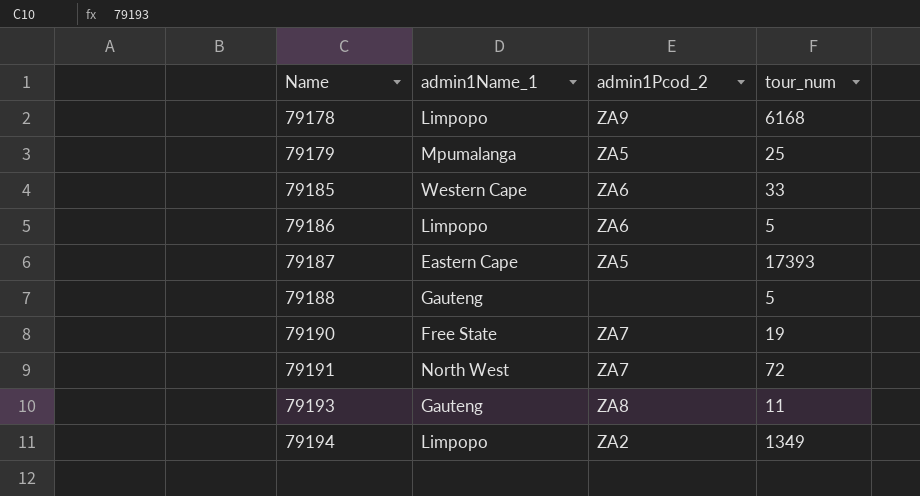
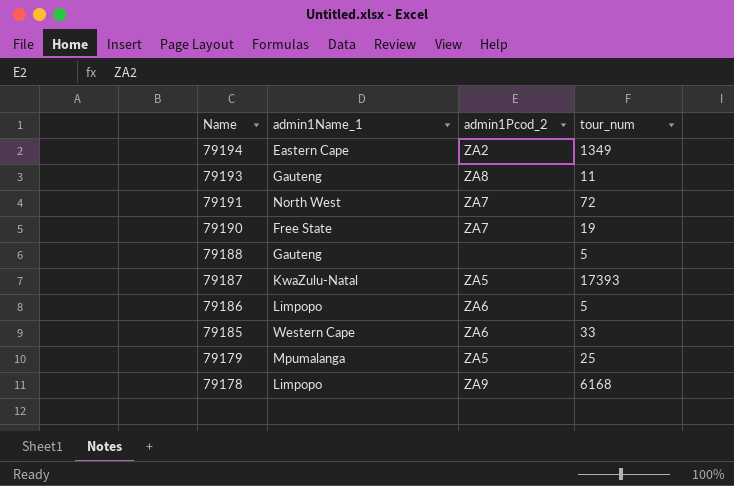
row order: Name ascending -> Name descending
79194 | admin1Name_1: Limpopo -> Eastern Cape
79187 | admin1Name_1: Eastern Cape -> KwaZulu-Natal

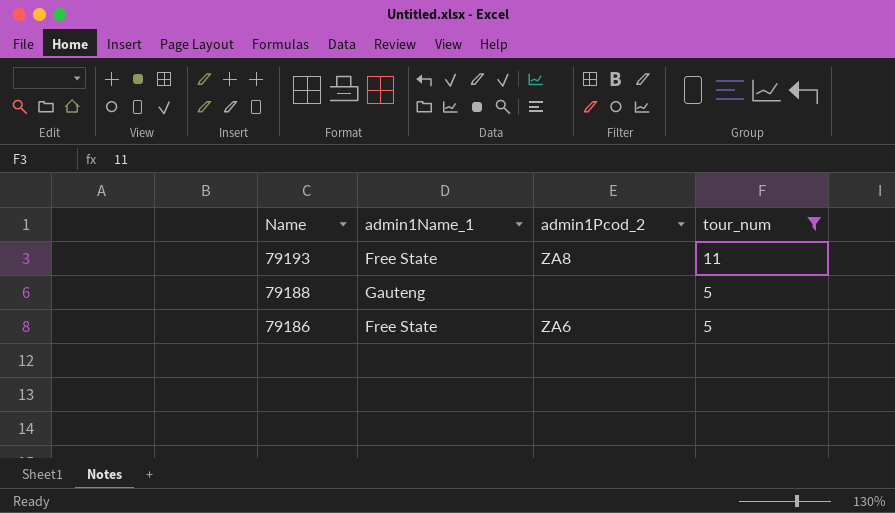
filter: none -> tour_num <= 11
79193 | admin1Name_1: Gauteng -> Free State
79186 | admin1Name_1: Limpopo -> Free State

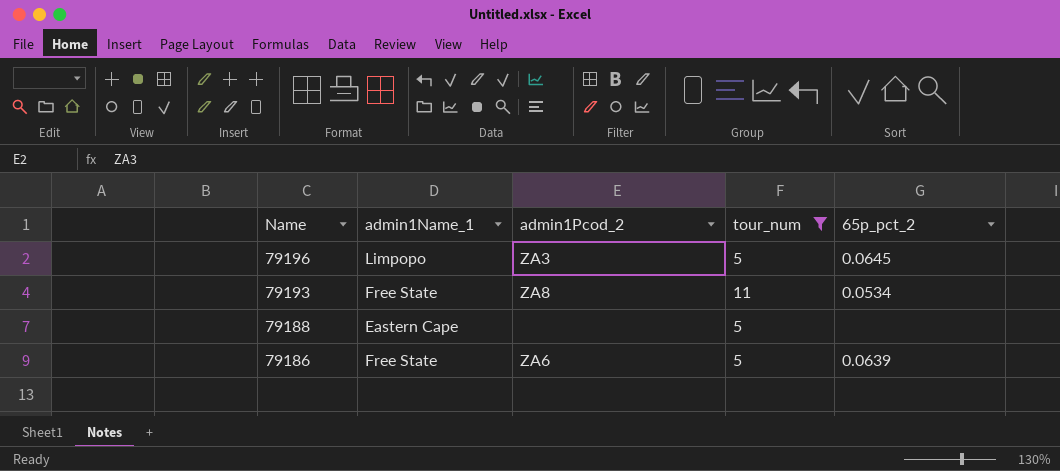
column 65p_pct_2 | position: none -> 5
row 79196: none -> Limpopo | ZA3 | 5 | 0.0645
79188 | admin1Name_1: Gauteng -> Eastern Cape

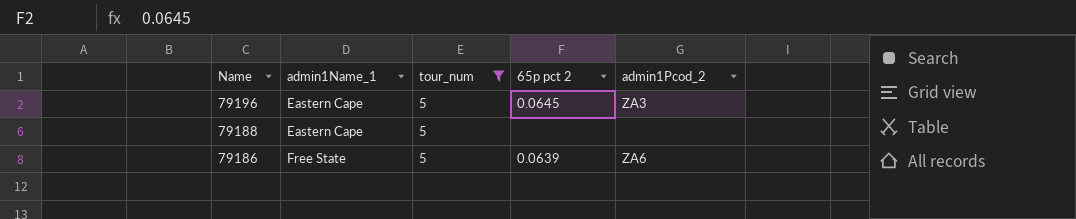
column name: 65p_pct_2 -> 65p pct 2
column admin1Pcod_2 | position: 3 -> 5
row 79193: Free State | ZA8 | 11 | 0.0534 -> none
79196 | admin1Name_1: Limpopo -> Eastern Cape

